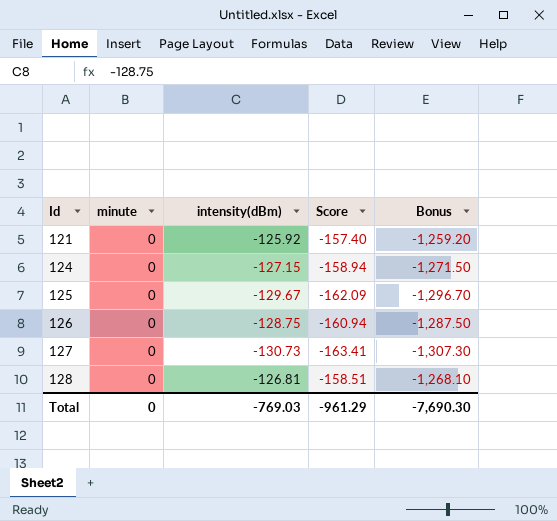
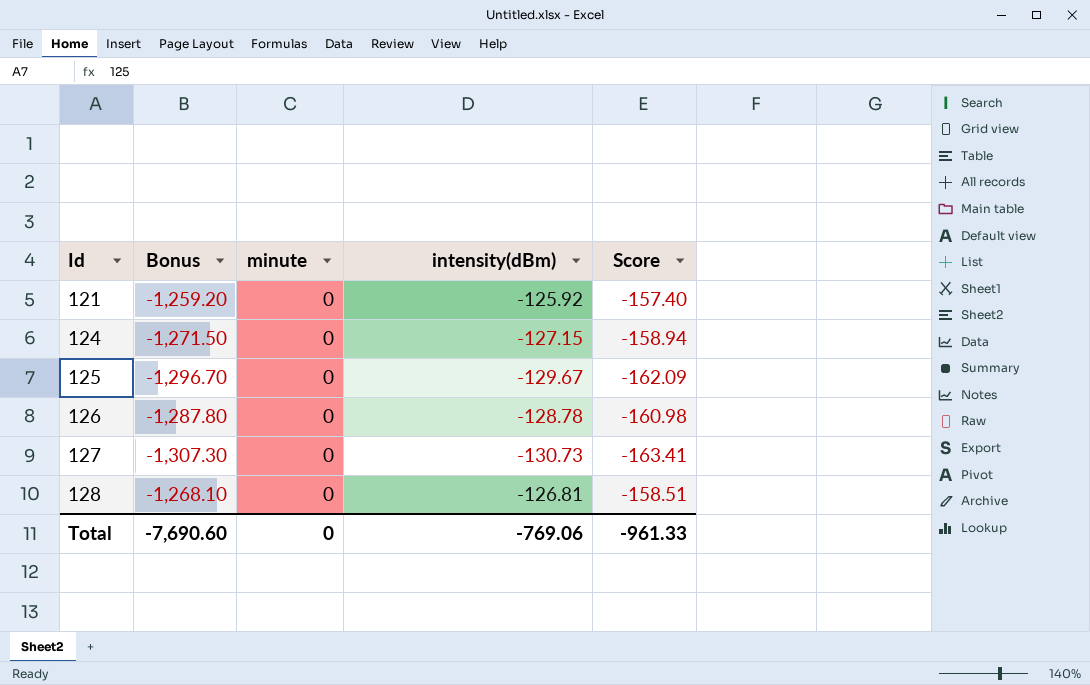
column Bonus | position: 5 -> 2
126 | Bonus: -1,287.50 -> -1,287.80
126 | intensity(dBm): -128.75 -> -128.78
126 | Score: -160.94 -> -160.98
Total | Bonus: -7,690.30 -> -7,690.60
Total | intensity(dBm): -769.03 -> -769.06
Total | Score: -961.29 -> -961.33

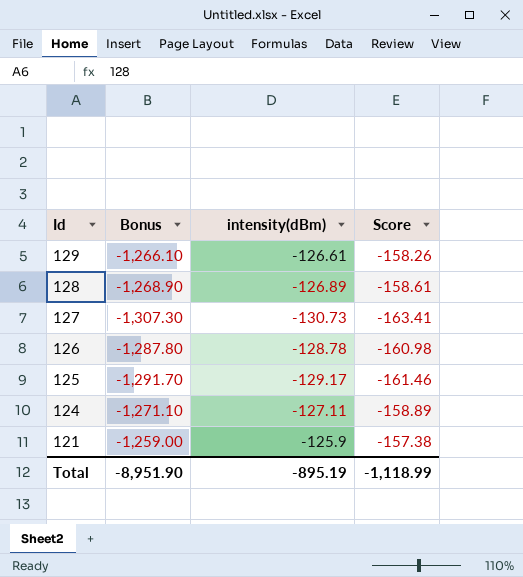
row order: Id ascending -> Id descending
column minute | position: 3 -> none
row 129: none -> -1,266.10 | -126.61 | -158.26
128 | Bonus: -1,268.10 -> -1,268.90
128 | intensity(dBm): -126.81 -> -126.89
128 | Score: -158.51 -> -158.61
125 | Bonus: -1,296.70 -> -1,291.70
125 | intensity(dBm): -129.67 -> -129.17
125 | Score: -162.09 -> -161.46
124 | Bonus: -1,271.50 -> -1,271.10
124 | intensity(dBm): -127.15 -> -127.11
124 | Score: -158.94 -> -158.89
121 | Bonus: -1,259.20 -> -1,259.00
121 | intensity(dBm): -125.92 -> -125.9
121 | Score: -157.40 -> -157.38
Total | Bonus: -7,690.60 -> -8,951.90
Total | intensity(dBm): -769.06 -> -895.19
Total | Score: -961.33 -> -1,118.99

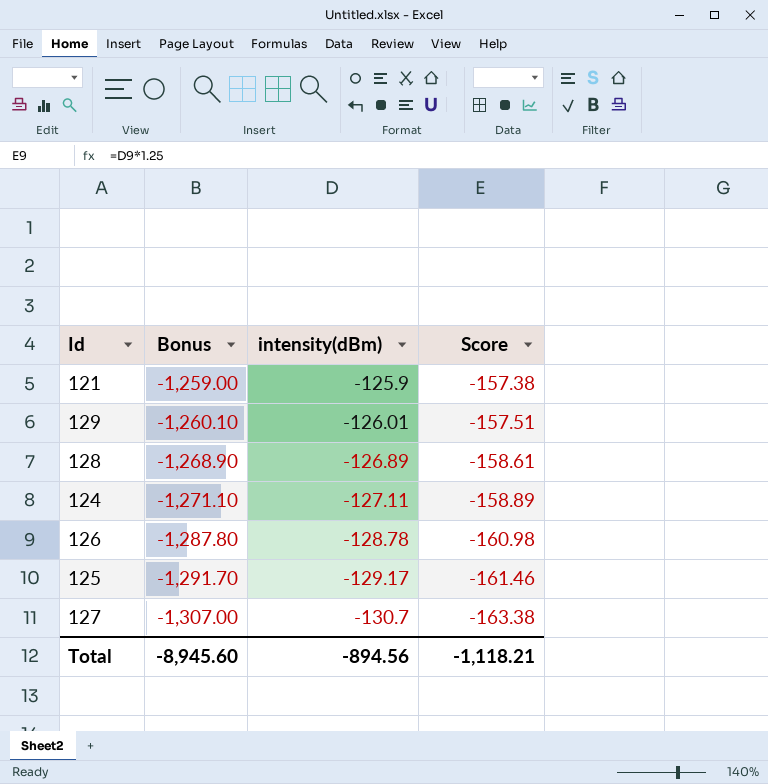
row order: Id descending -> Bonus descending
129 | Bonus: -1,266.10 -> -1,260.10
129 | intensity(dBm): -126.61 -> -126.01
129 | Score: -158.26 -> -157.51
127 | Bonus: -1,307.30 -> -1,307.00
127 | intensity(dBm): -130.73 -> -130.7
127 | Score: -163.41 -> -163.38
Total | Bonus: -8,951.90 -> -8,945.60
Total | intensity(dBm): -895.19 -> -894.56
Total | Score: -1,118.99 -> -1,118.21

